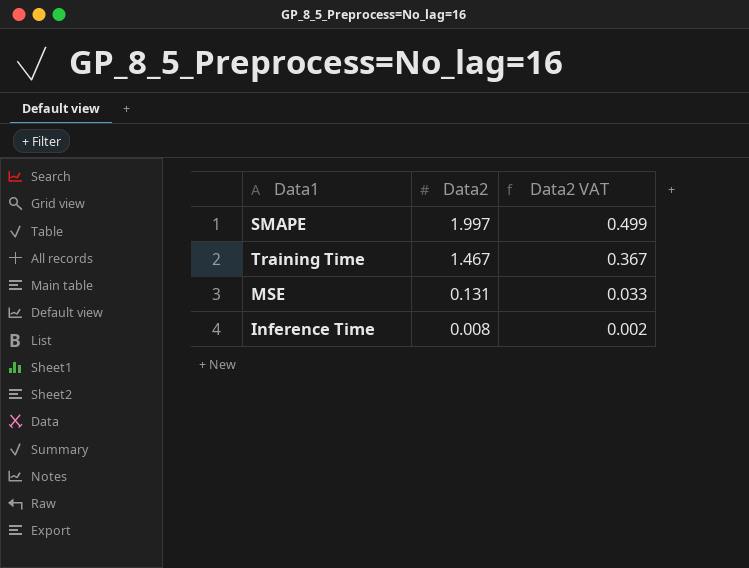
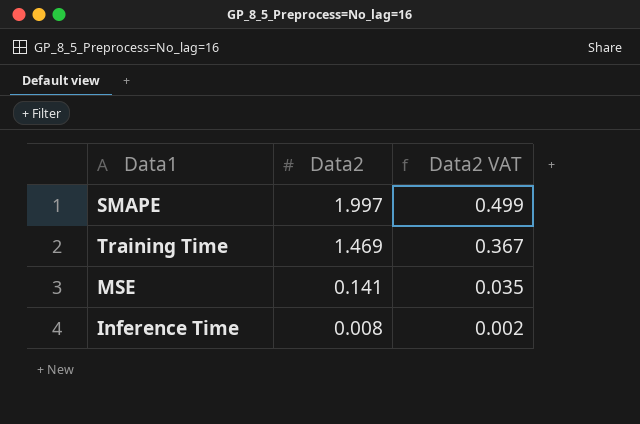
Training Time | Data2: 1.467 -> 1.469
MSE | Data2: 0.131 -> 0.141
MSE | Data2 VAT: 0.033 -> 0.035

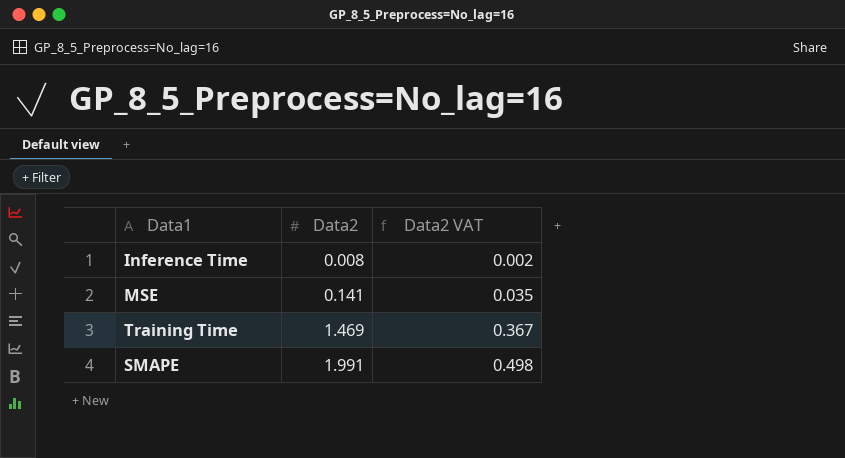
row order: Data2 descending -> Data2 ascending
SMAPE | Data2: 1.997 -> 1.991
SMAPE | Data2 VAT: 0.499 -> 0.498

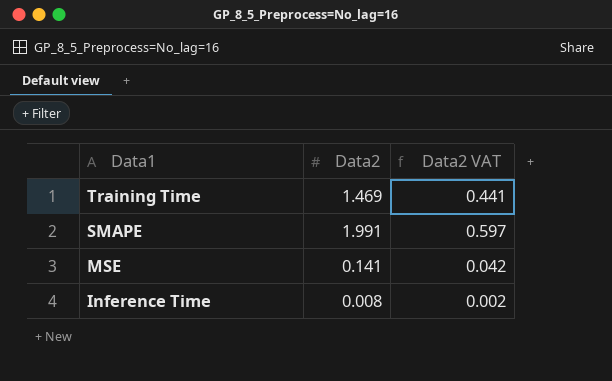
row order: Data2 ascending -> Data1 descending
column Data2 VAT | formula: [Data2] * 0.25 -> [Data2] * 0.3

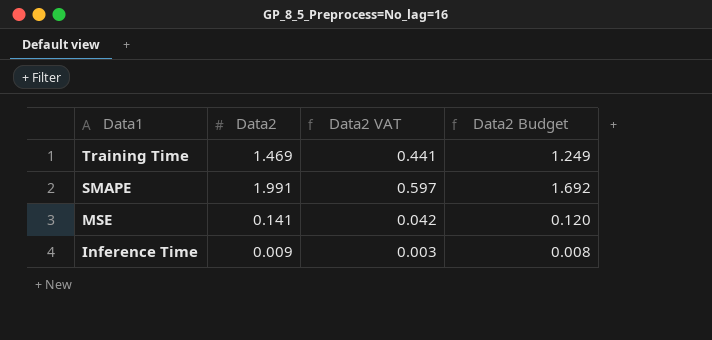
column Data2 Budget | formula: none -> [Data2] * 0.85
Inference Time | Data2: 0.008 -> 0.009
Inference Time | Data2 VAT: 0.002 -> 0.003

